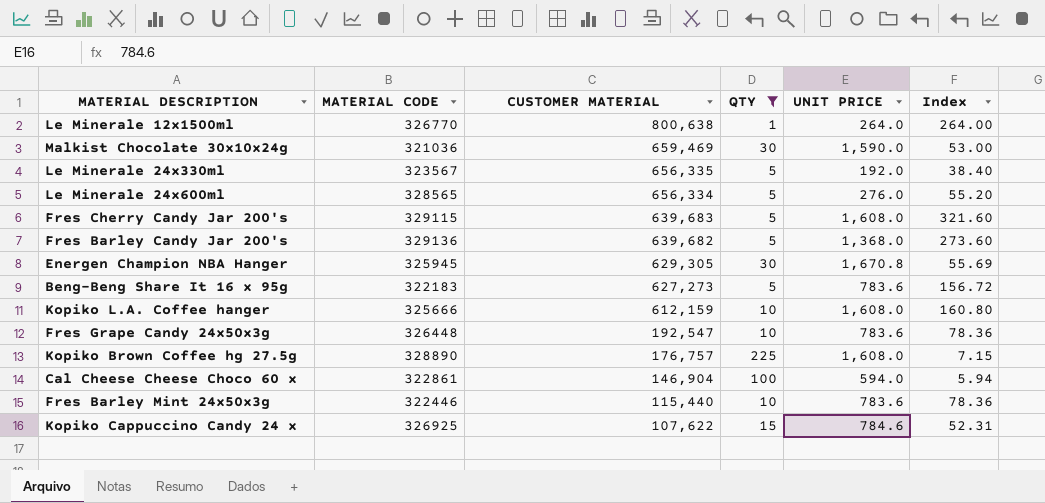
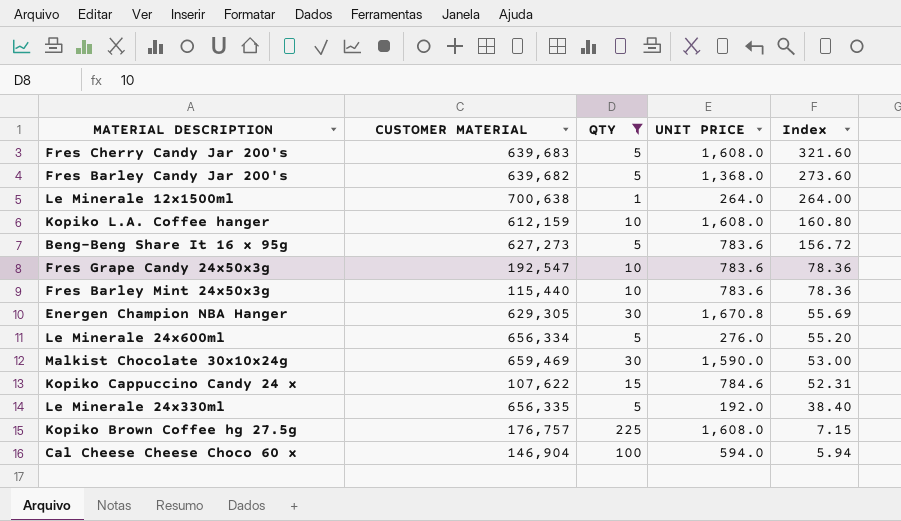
row order: CUSTOMER MATERIAL descending -> Index descending
column MATERIAL CODE | position: 2 -> none
Le Minerale 12x1500ml | CUSTOMER MATERIAL: 800,638 -> 700,638

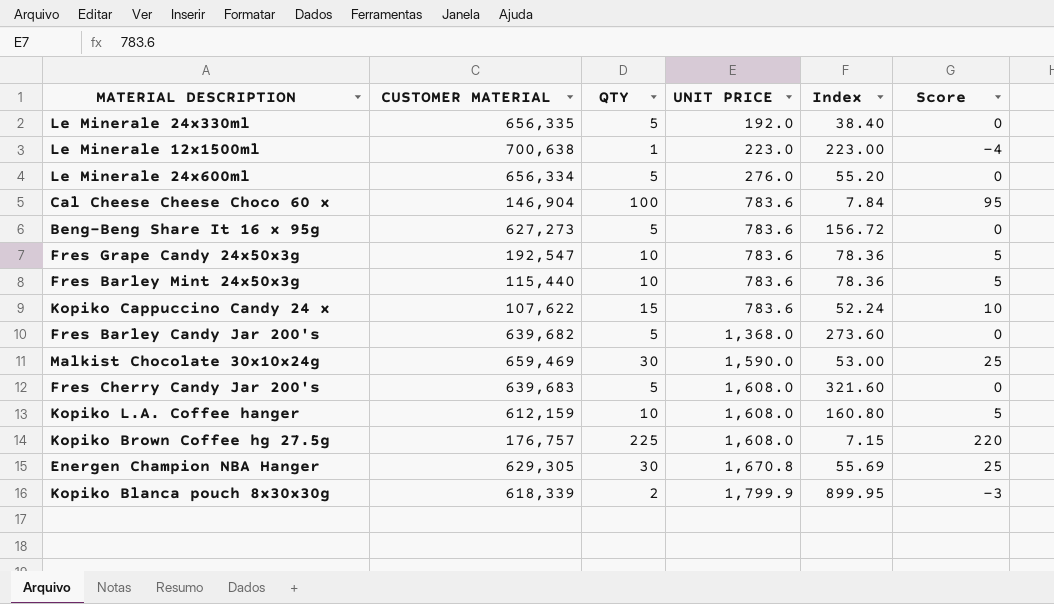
filter: QTY != 2 -> none
row order: Index descending -> UNIT PRICE ascending
column Score | formula: none -> [QTY] - 5
Le Minerale 12x1500ml | UNIT PRICE: 264.0 -> 223.0
Le Minerale 12x1500ml | Index: 264.00 -> 223.00
Cal Cheese Cheese Choco 60 x | UNIT PRICE: 594.0 -> 783.6
Cal Cheese Cheese Choco 60 x | Index: 5.94 -> 7.84
Kopiko Cappuccino Candy 24 x | UNIT PRICE: 784.6 -> 783.6
Kopiko Cappuccino Candy 24 x | Index: 52.31 -> 52.24

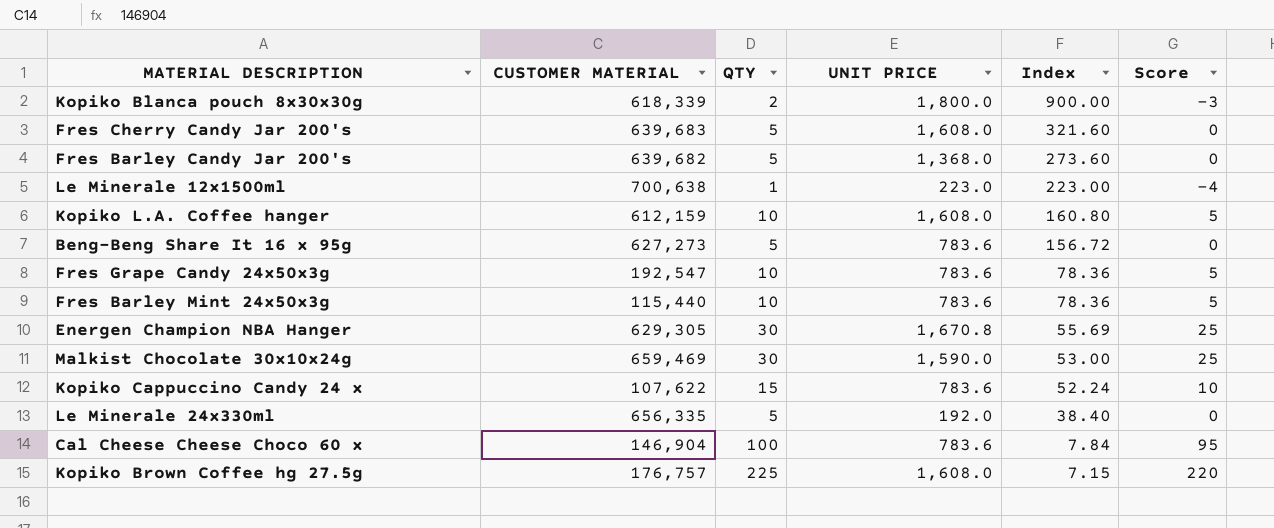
row order: UNIT PRICE ascending -> Index descending
row Le Minerale 24x600ml: 656,334 | 5 | 276.0 | 55.20 | 0 -> none
Kopiko Blanca pouch 8x30x30g | UNIT PRICE: 1,799.9 -> 1,800.0
Kopiko Blanca pouch 8x30x30g | Index: 899.95 -> 900.00

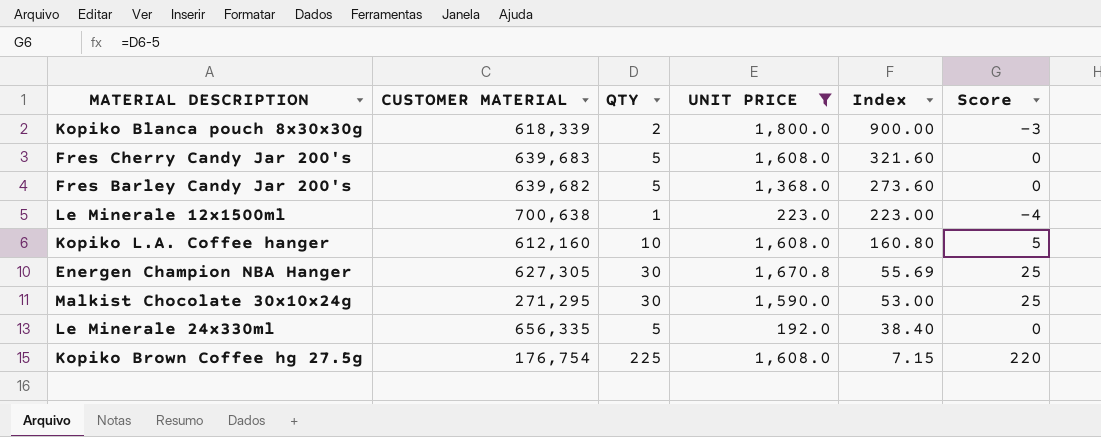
filter: none -> UNIT PRICE != 783.6
Kopiko L.A. Coffee hanger | CUSTOMER MATERIAL: 612,159 -> 612,160
Energen Champion NBA Hanger | CUSTOMER MATERIAL: 629,305 -> 627,305
Malkist Chocolate 30x10x24g | CUSTOMER MATERIAL: 659,469 -> 271,295
Kopiko Brown Coffee hg 27.5g | CUSTOMER MATERIAL: 176,757 -> 176,754

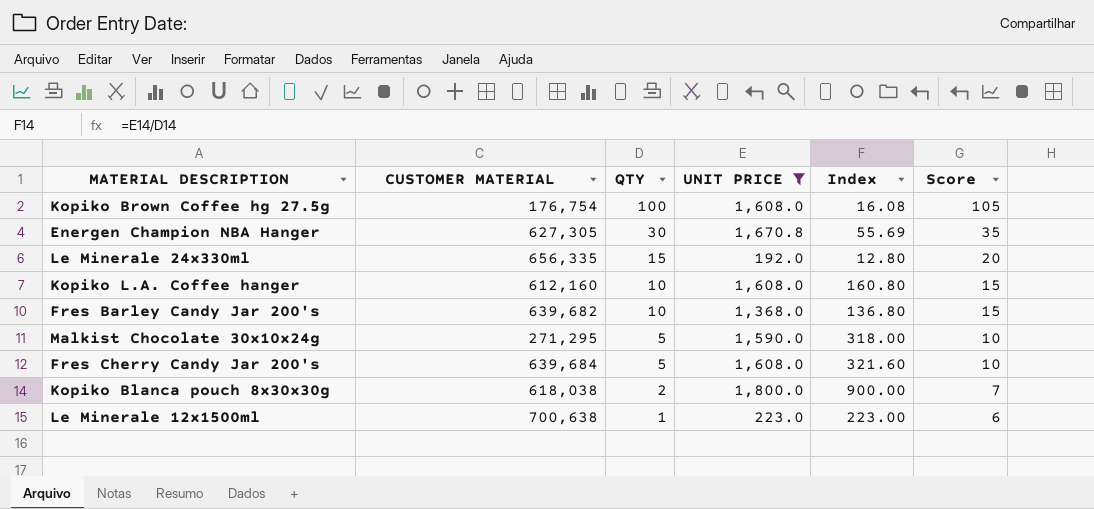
row order: Index descending -> QTY descending
column Score | formula: [QTY] - 5 -> [QTY] + 5
Kopiko Brown Coffee hg 27.5g | QTY: 225 -> 100
Kopiko Brown Coffee hg 27.5g | Index: 7.15 -> 16.08
Le Minerale 24x330ml | QTY: 5 -> 15
Le Minerale 24x330ml | Index: 38.40 -> 12.80
Fres Barley Candy Jar 200's | QTY: 5 -> 10
Fres Barley Candy Jar 200's | Index: 273.60 -> 136.80
Malkist Chocolate 30x10x24g | QTY: 30 -> 5
Malkist Chocolate 30x10x24g | Index: 53.00 -> 318.00
Fres Cherry Candy Jar 200's | CUSTOMER MATERIAL: 639,683 -> 639,684
Kopiko Blanca pouch 8x30x30g | CUSTOMER MATERIAL: 618,339 -> 618,038

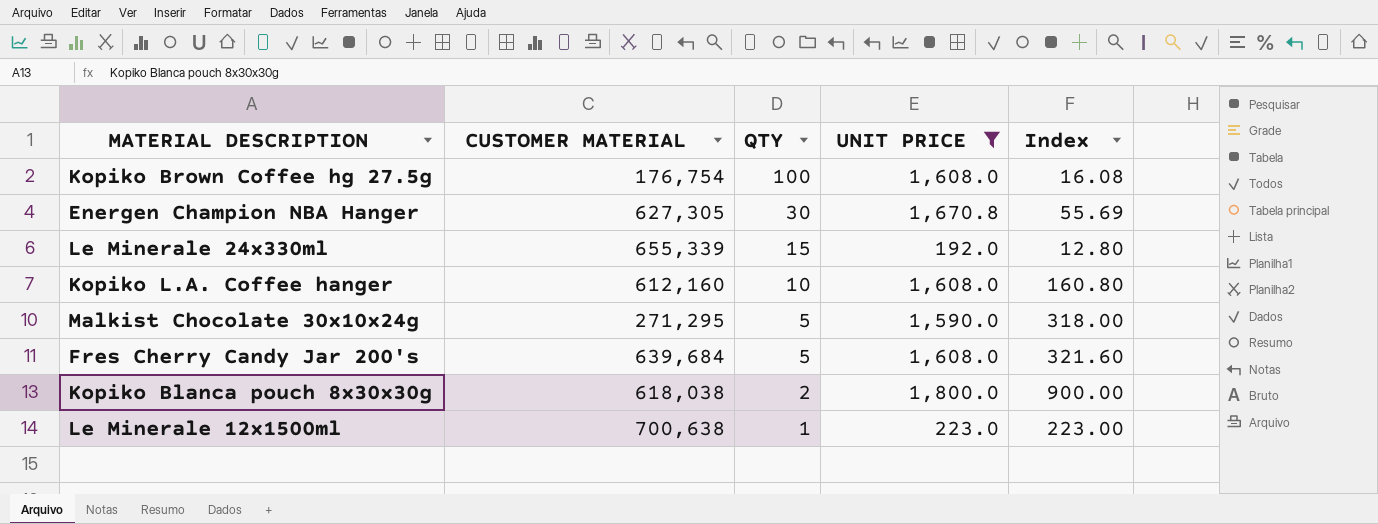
column Score | formula: [QTY] + 5 -> none
row Fres Barley Candy Jar 200's: 639,682 | 10 | 1,368.0 | 136.80 | 15 -> none
Le Minerale 24x330ml | CUSTOMER MATERIAL: 656,335 -> 655,339

